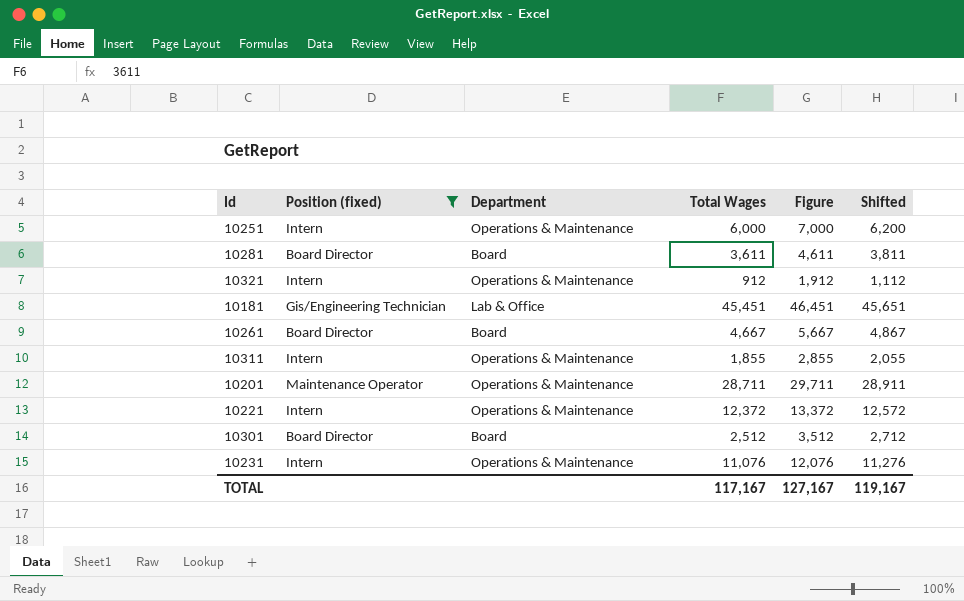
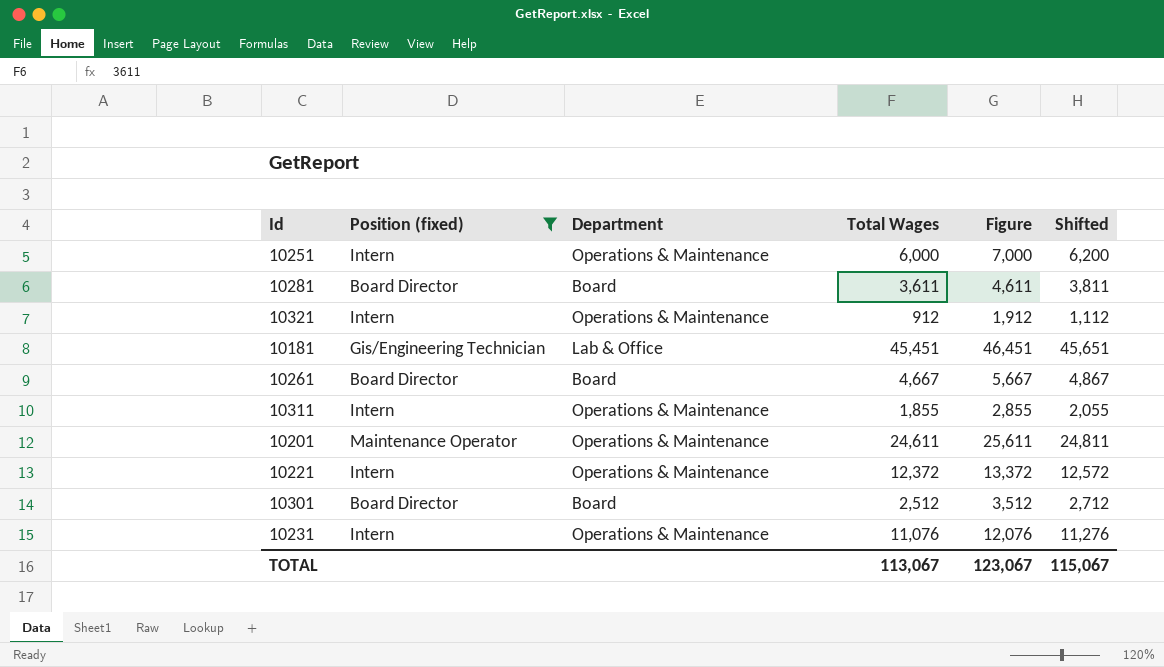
10201 | Total Wages: 28,711 -> 24,611
10201 | Figure: 29,711 -> 25,611
10201 | Shifted: 28,911 -> 24,811
TOTAL | Total Wages: 117,167 -> 113,067
TOTAL | Figure: 127,167 -> 123,067
TOTAL | Shifted: 119,167 -> 115,067

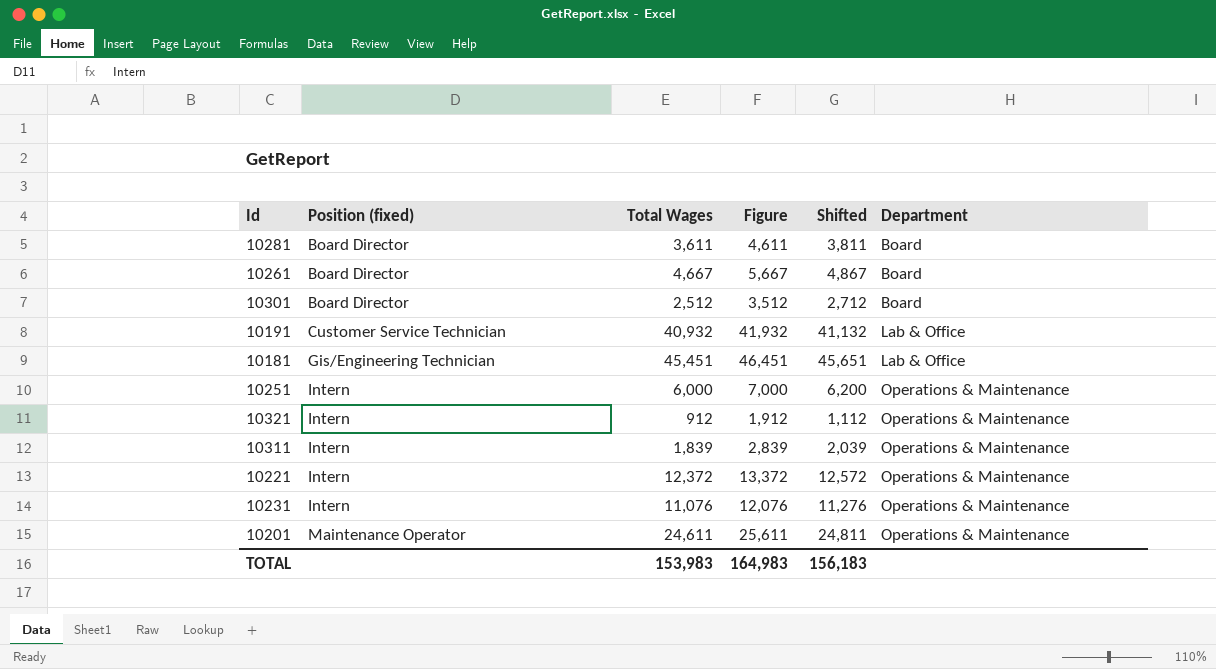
filter: Position (fixed) != Customer Service Technician -> none
row order: none -> Position (fixed) ascending
column Department | position: 3 -> 6
10311 | Total Wages: 1,855 -> 1,839
10311 | Figure: 2,855 -> 2,839
10311 | Shifted: 2,055 -> 2,039
TOTAL | Total Wages: 113,067 -> 153,983
TOTAL | Figure: 123,067 -> 164,983
TOTAL | Shifted: 115,067 -> 156,183

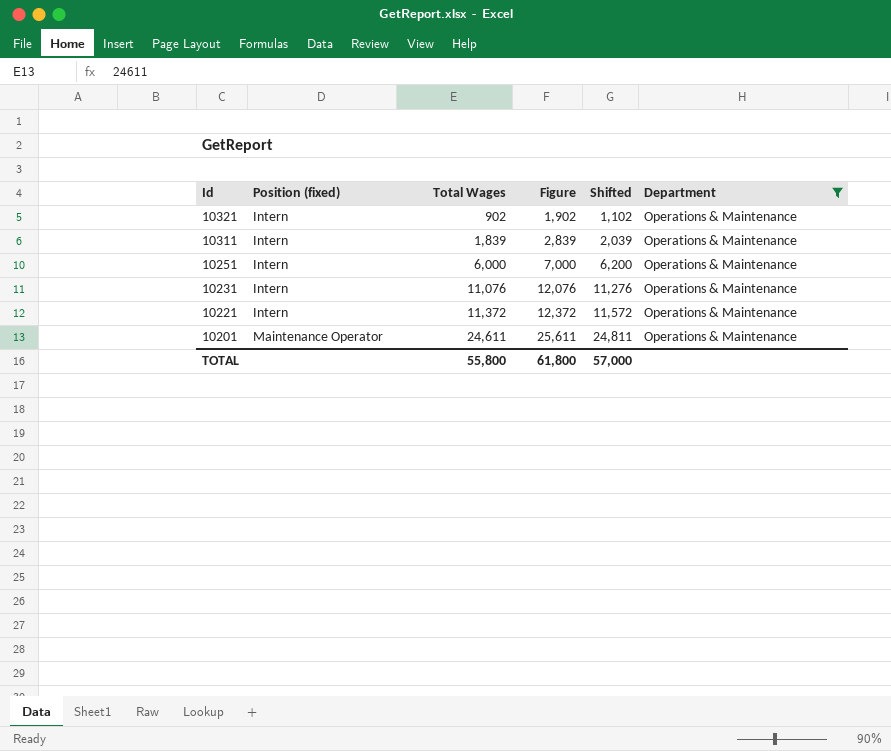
filter: none -> Department = Operations & Maintenance
row order: Position (fixed) ascending -> Id descending
10321 | Total Wages: 912 -> 902
10321 | Figure: 1,912 -> 1,902
10321 | Shifted: 1,112 -> 1,102
10221 | Total Wages: 12,372 -> 11,372
10221 | Figure: 13,372 -> 12,372
10221 | Shifted: 12,572 -> 11,572
TOTAL | Total Wages: 153,983 -> 55,800
TOTAL | Figure: 164,983 -> 61,800
TOTAL | Shifted: 156,183 -> 57,000

